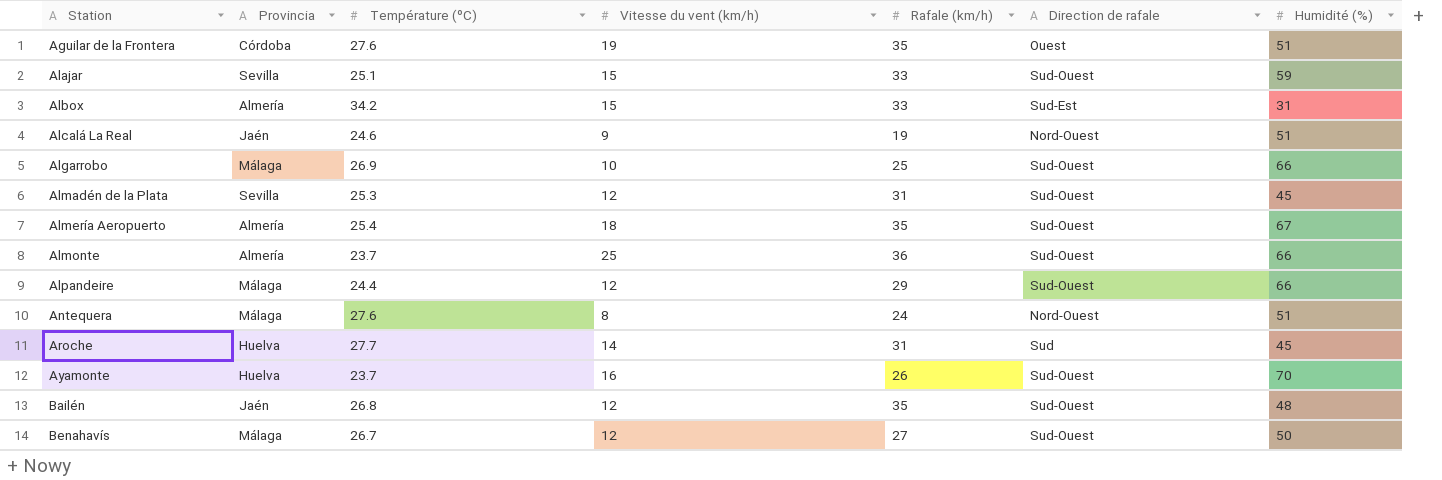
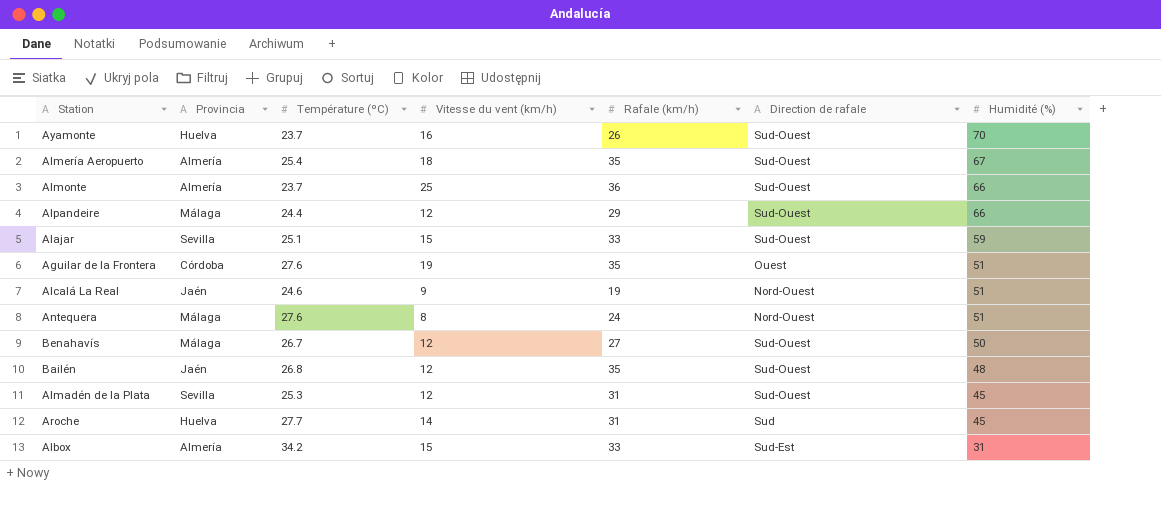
row order: Station ascending -> Humidité (%) descending
row Algarrobo: Málaga | 26.9 | 10 | 25 | Sud-Ouest | 66 -> none

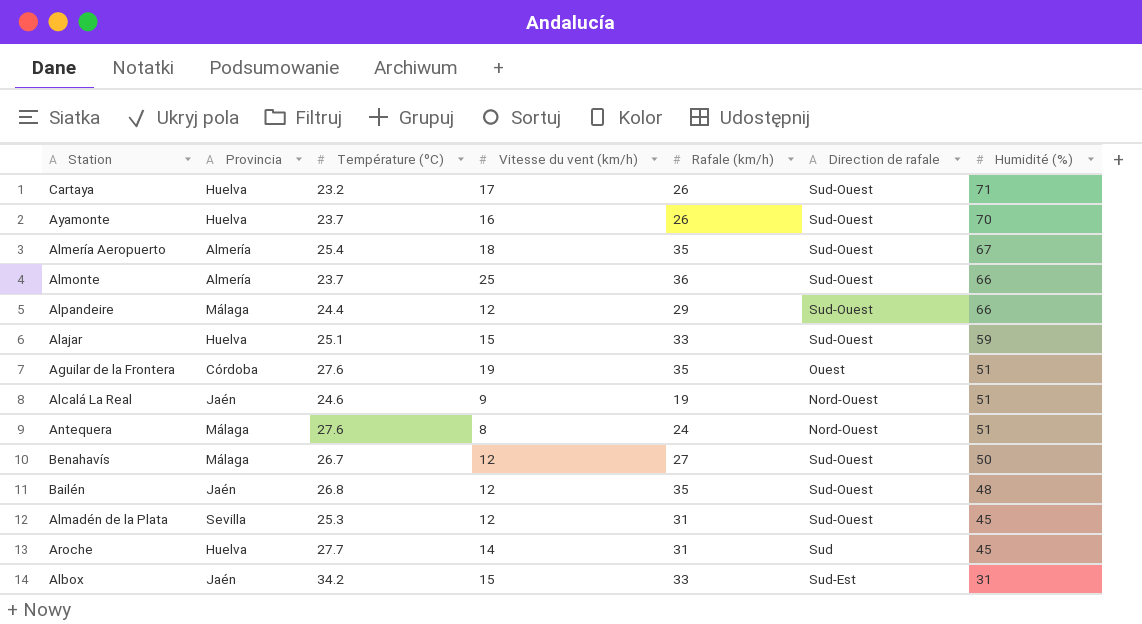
row Cartaya: none -> Huelva | 23.2 | 17 | 26 | Sud-Ouest | 71
Alajar | Provincia: Sevilla -> Huelva
Albox | Provincia: Almería -> Jaén

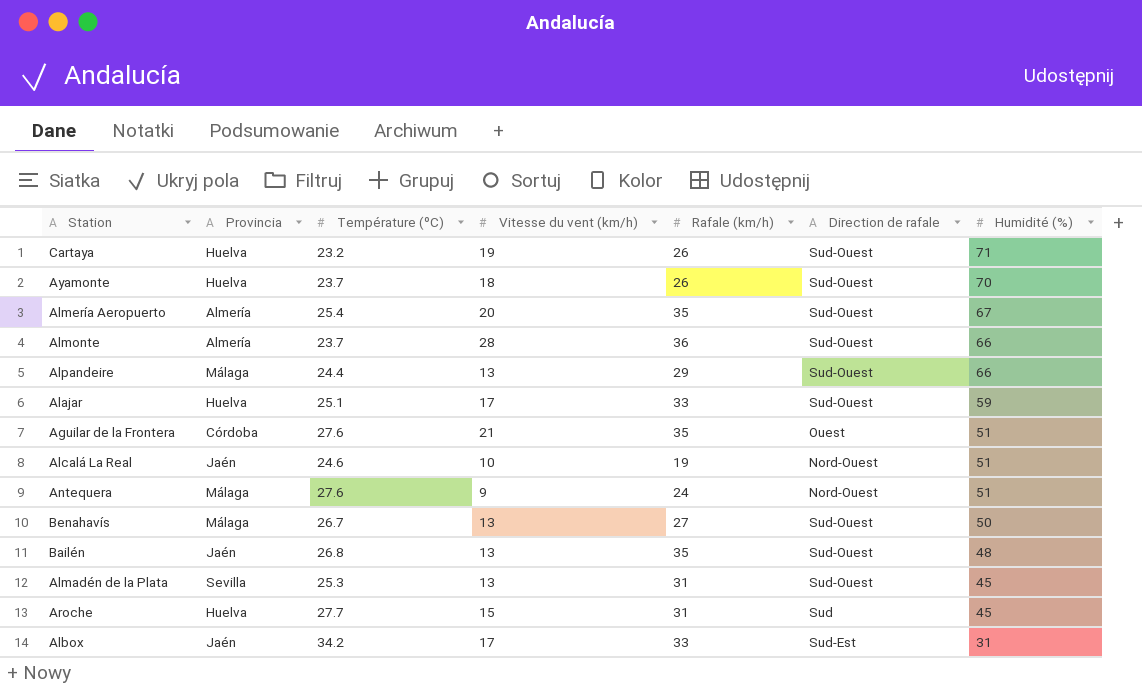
Cartaya | Vitesse du vent (km/h): 17 -> 19
Ayamonte | Vitesse du vent (km/h): 16 -> 18
Almería Aeropuerto | Vitesse du vent (km/h): 18 -> 20
Almonte | Vitesse du vent (km/h): 25 -> 28
Alpandeire | Vitesse du vent (km/h): 12 -> 13
Alajar | Vitesse du vent (km/h): 15 -> 17
Aguilar de la Frontera | Vitesse du vent (km/h): 19 -> 21
Alcalá La Real | Vitesse du vent (km/h): 9 -> 10
Antequera | Vitesse du vent (km/h): 8 -> 9
Benahavís | Vitesse du vent (km/h): 12 -> 13
Bailén | Vitesse du vent (km/h): 12 -> 13
Almadén de la Plata | Vitesse du vent (km/h): 12 -> 13
Aroche | Vitesse du vent (km/h): 14 -> 15
Albox | Vitesse du vent (km/h): 15 -> 17

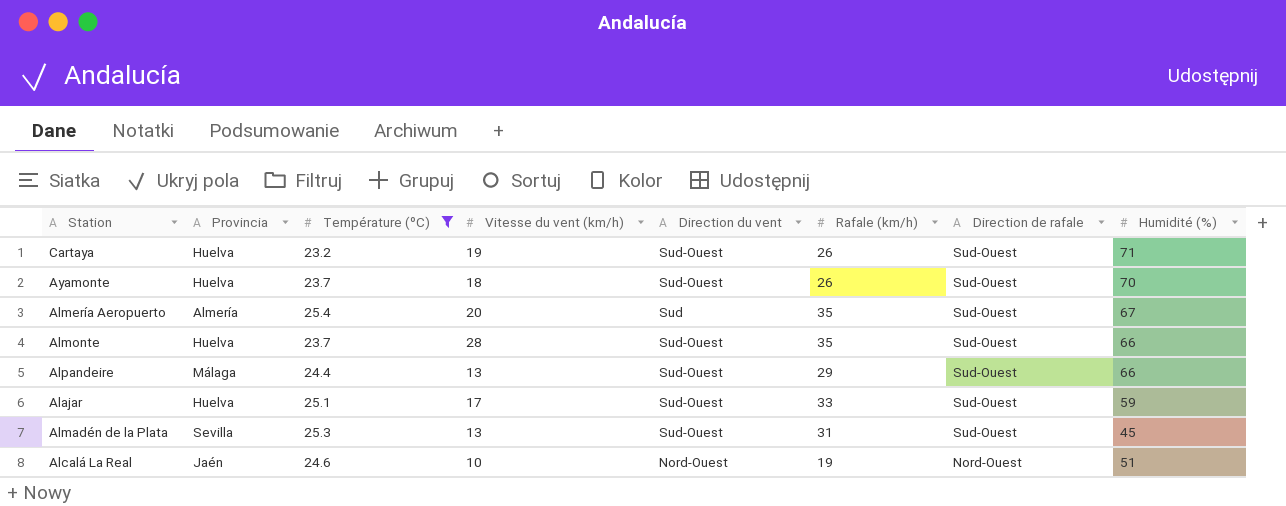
filter: none -> Température (ºC) <= 25.4
row order: Humidité (%) descending -> Direction de rafale descending
column Direction du vent | position: none -> 5
Almonte | Provincia: Almería -> Huelva
Almonte | Rafale (km/h): 36 -> 35

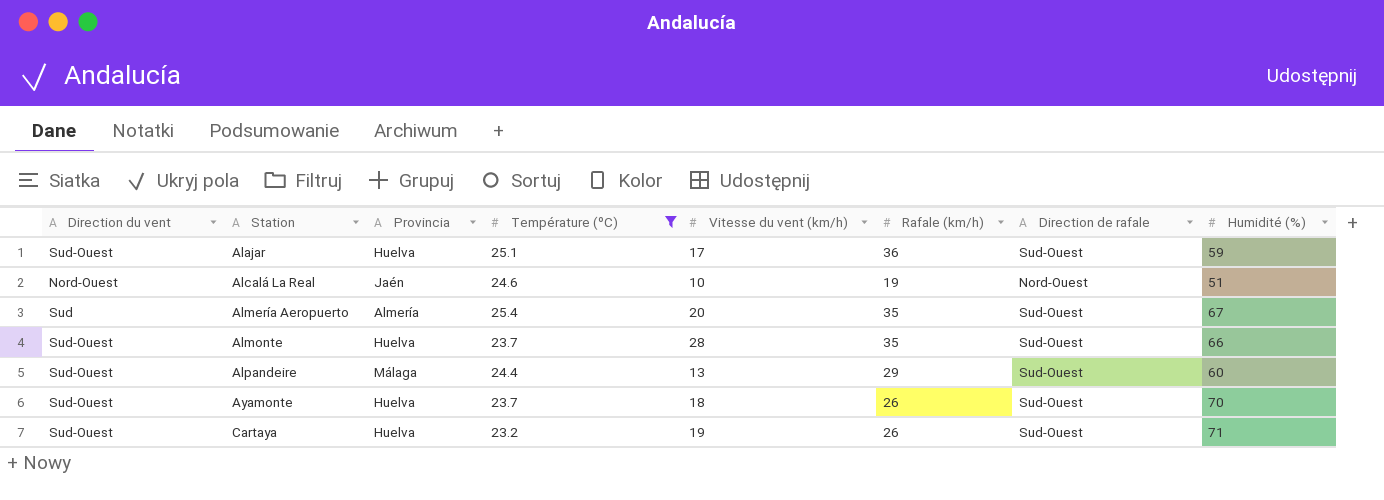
row order: Direction de rafale descending -> Station ascending
column Direction du vent | position: 5 -> 1
row Almadén de la Plata: Sevilla | 25.3 | 13 | Sud-Ouest | 31 | Sud-Ouest | 45 -> none
Alajar | Rafale (km/h): 33 -> 36
Alpandeire | Humidité (%): 66 -> 60

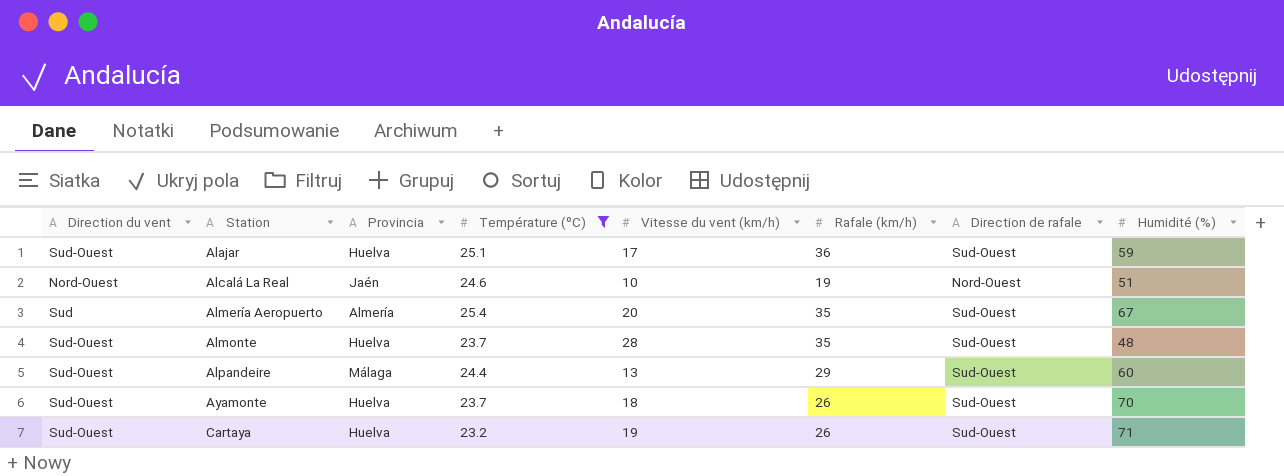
Almonte | Humidité (%): 66 -> 48

